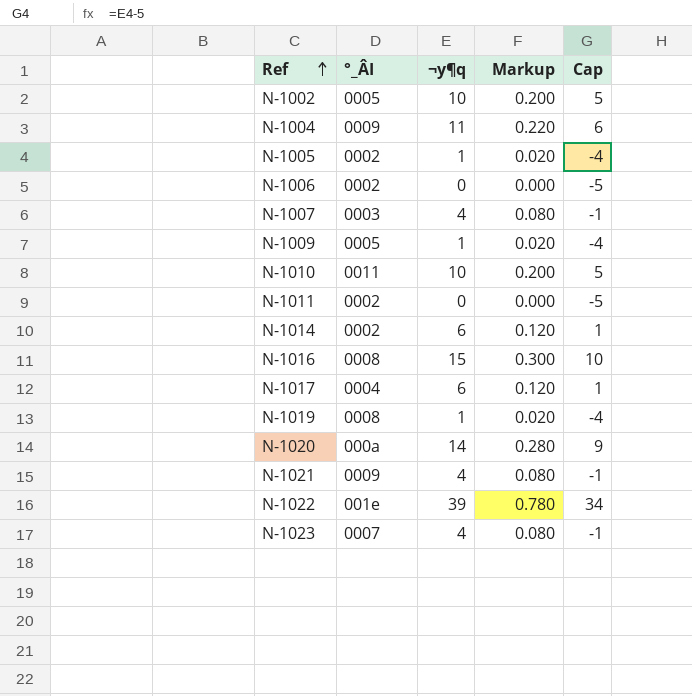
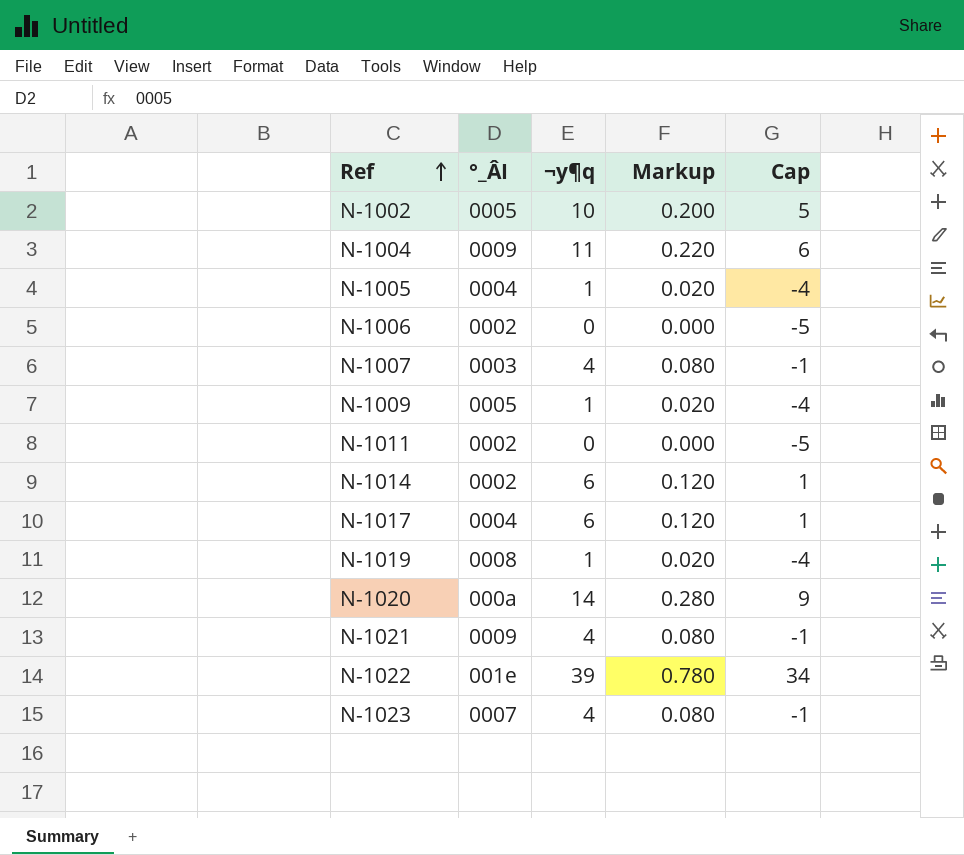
row N-1010: 0011 | 10 | 0.200 | 5 -> none
row N-1016: 0008 | 15 | 0.300 | 10 -> none
N-1005 | °_ÂI: 0002 -> 0004

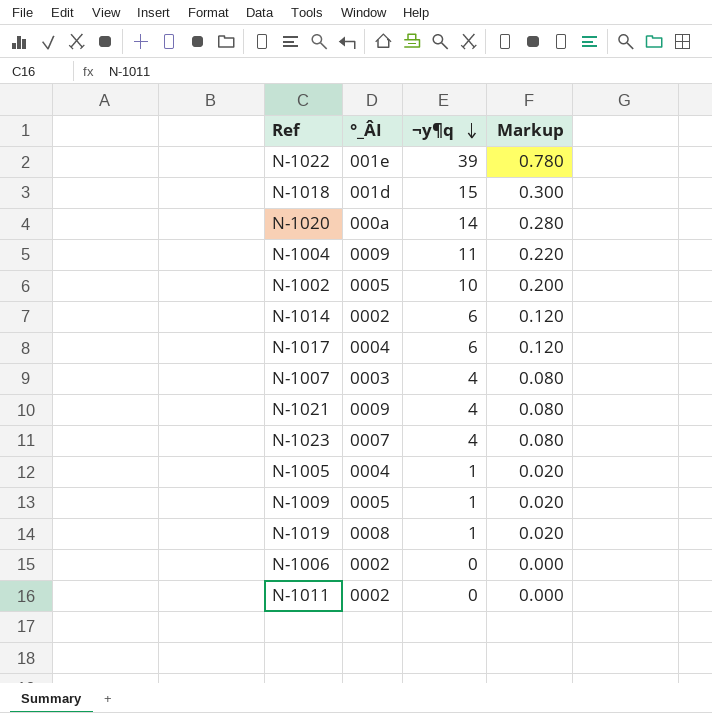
row order: Ref ascending -> ¬y¶q descending
column Cap | formula: [¬y¶q] - 5 -> none
row N-1018: none -> 001d | 15 | 0.300

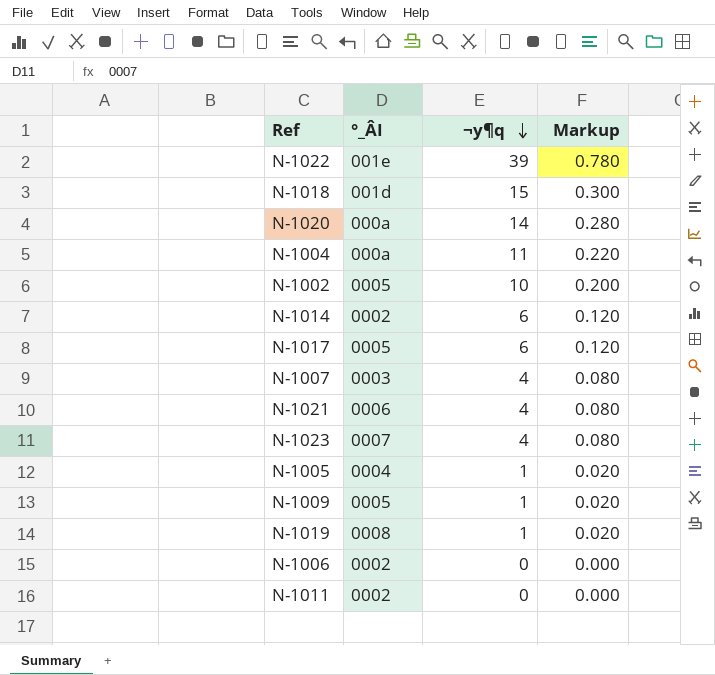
N-1004 | °_ÂI: 0009 -> 000a
N-1017 | °_ÂI: 0004 -> 0005
N-1021 | °_ÂI: 0009 -> 0006

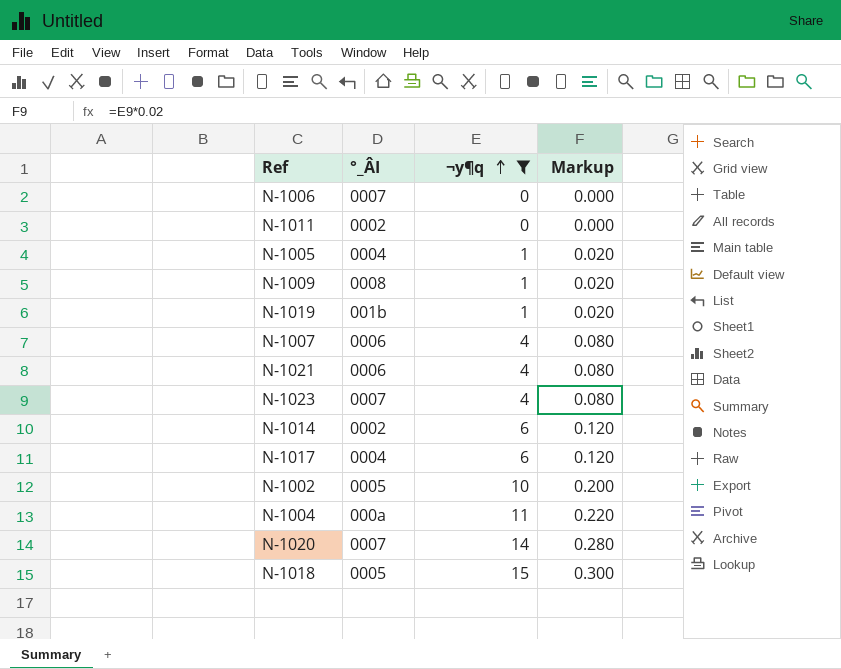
filter: none -> ¬y¶q != 39
row order: ¬y¶q descending -> ¬y¶q ascending
N-1006 | °_ÂI: 0002 -> 0007
N-1009 | °_ÂI: 0005 -> 0008
N-1019 | °_ÂI: 0008 -> 001b
N-1007 | °_ÂI: 0003 -> 0006
N-1017 | °_ÂI: 0005 -> 0004
N-1020 | °_ÂI: 000a -> 0007
N-1018 | °_ÂI: 001d -> 0005

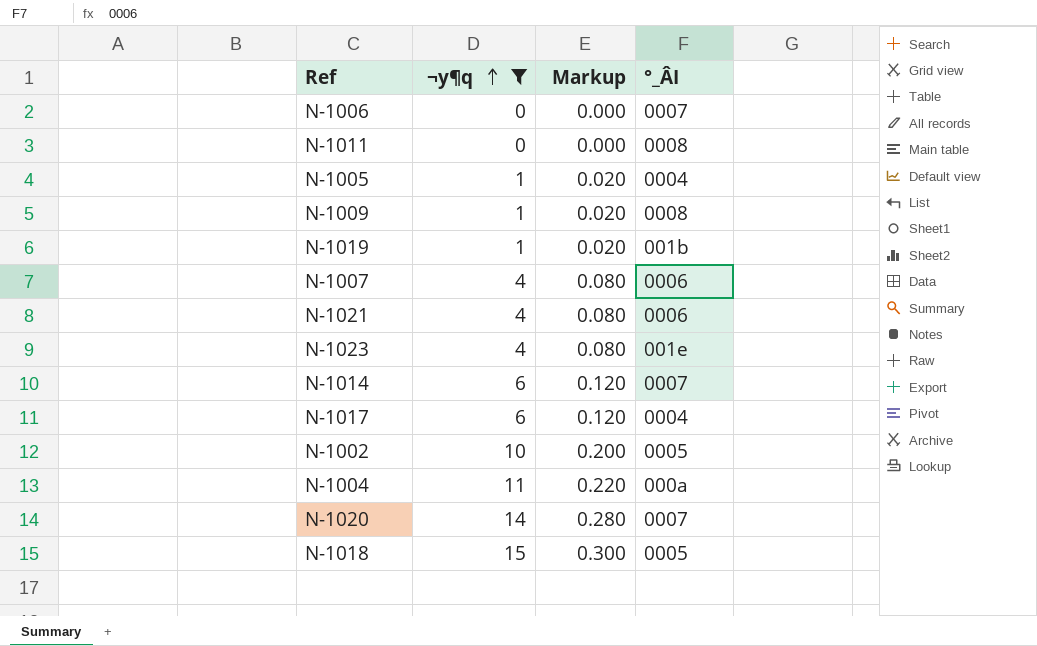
column °_ÂI | position: 2 -> 4
N-1011 | °_ÂI: 0002 -> 0008
N-1023 | °_ÂI: 0007 -> 001e
N-1014 | °_ÂI: 0002 -> 0007

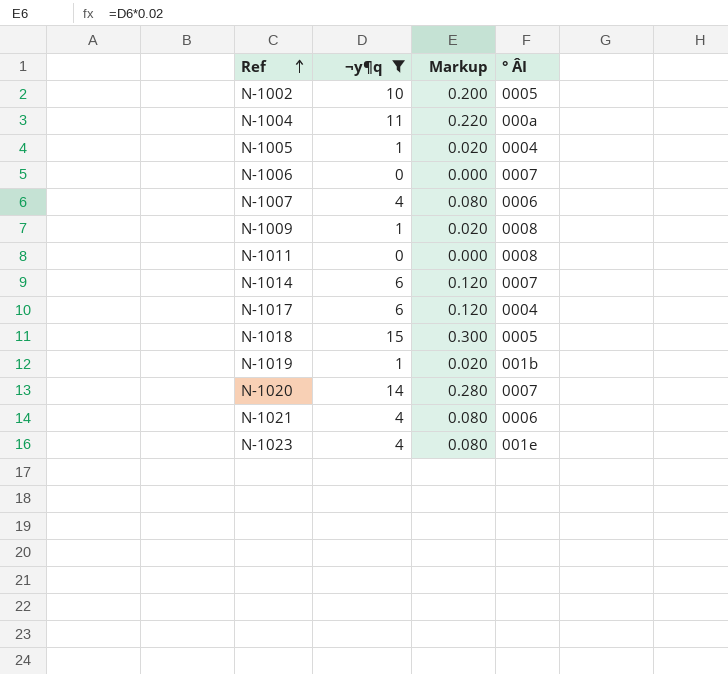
row order: ¬y¶q ascending -> Ref ascending
column name: °_ÂI -> ° ÂI

